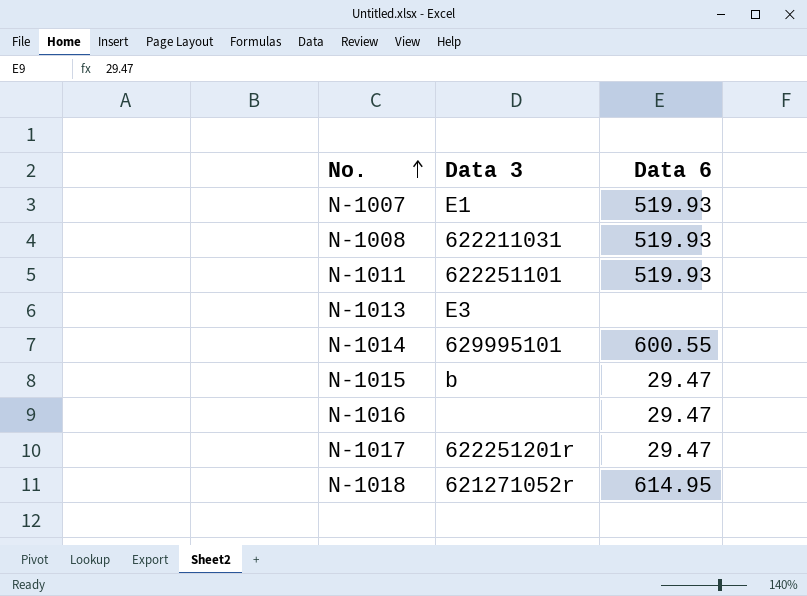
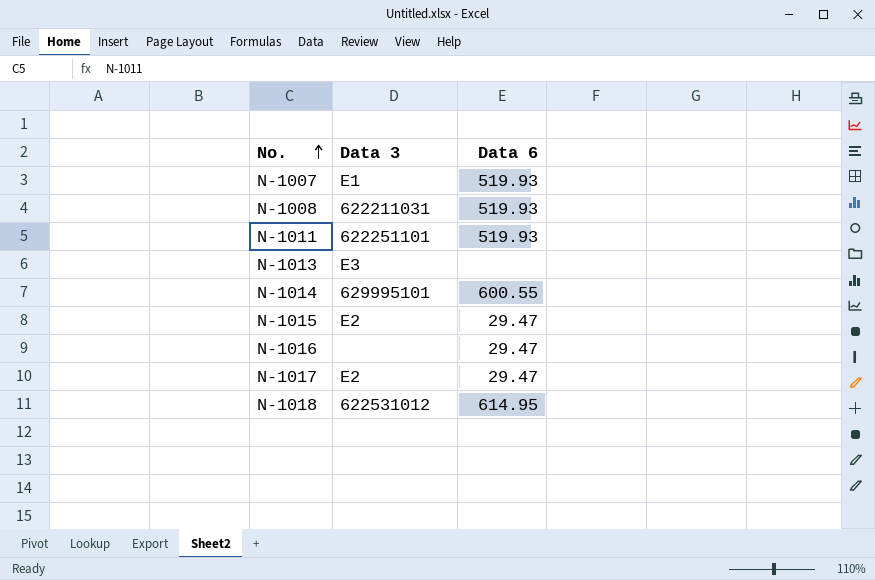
N-1015 | Data 3: b -> E2
N-1017 | Data 3: 622251201r -> E2
N-1018 | Data 3: 621271052r -> 622531012

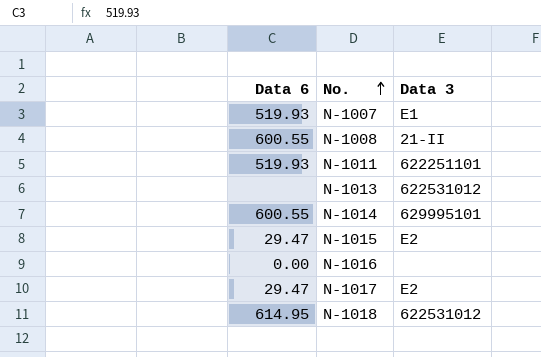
column Data 6 | position: 3 -> 1
N-1008 | Data 6: 519.93 -> 600.55
N-1008 | Data 3: 622211031 -> 21-II
N-1013 | Data 3: E3 -> 622531012
N-1016 | Data 6: 29.47 -> 0.00

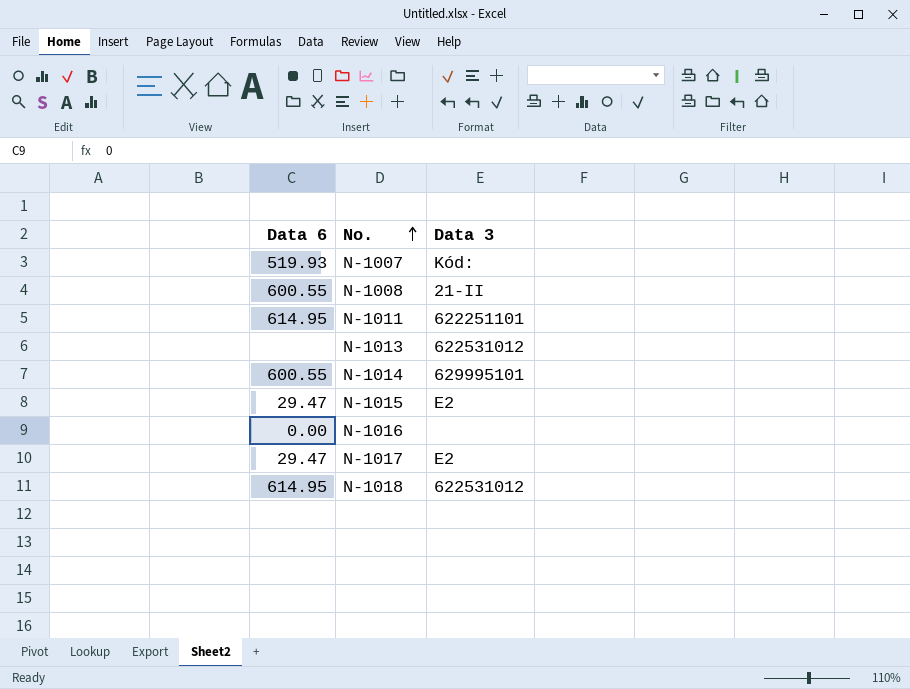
N-1007 | Data 3: E1 -> Kód:
N-1011 | Data 6: 519.93 -> 614.95

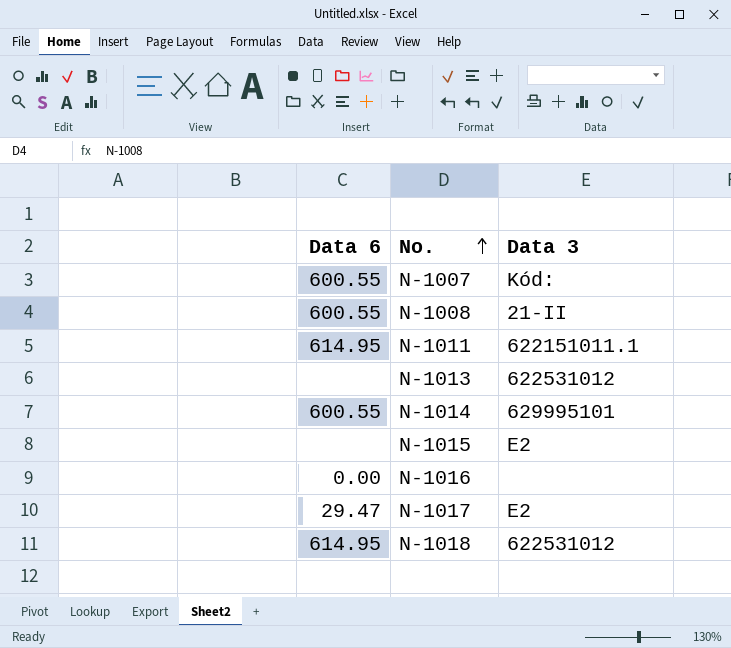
N-1007 | Data 6: 519.93 -> 600.55
N-1011 | Data 3: 622251101 -> 622151011.1
N-1015 | Data 6: 29.47 -> none

